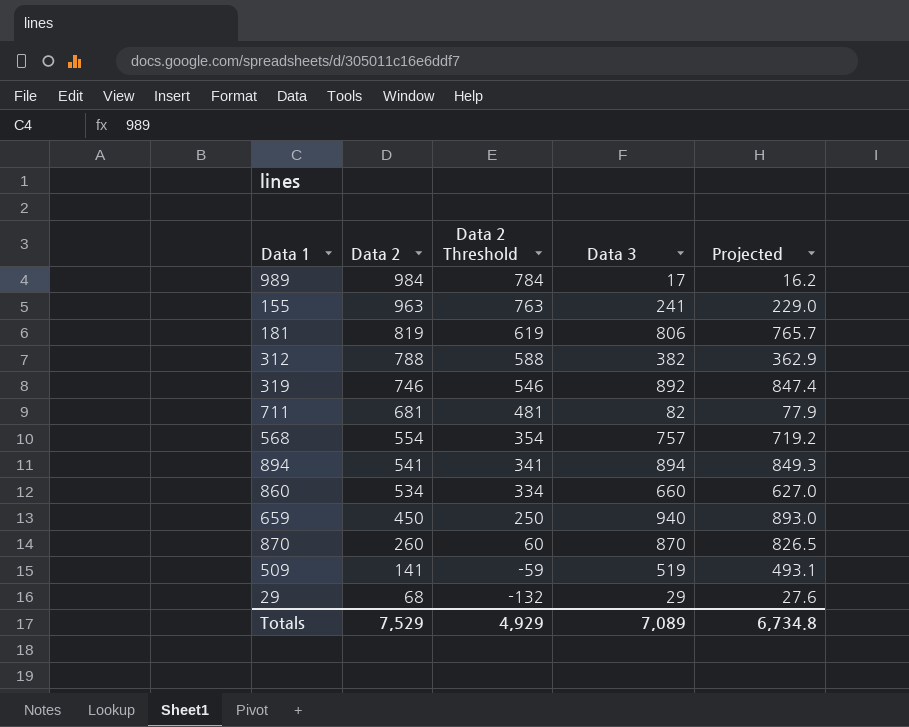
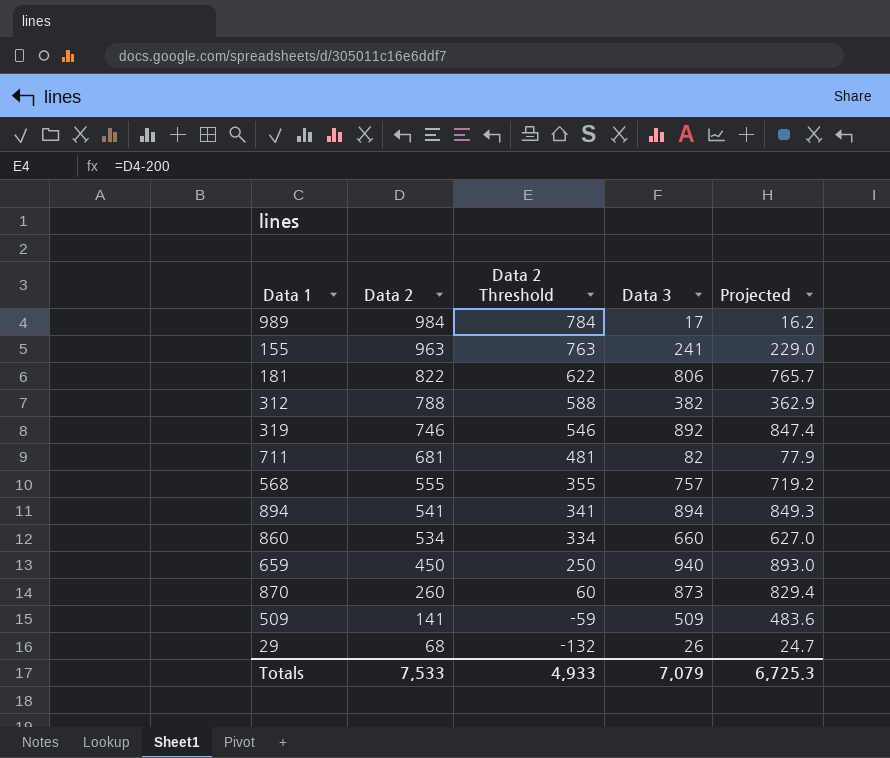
181 | Data 2: 819 -> 822
181 | Data 2 Threshold: 619 -> 622
568 | Data 2: 554 -> 555
568 | Data 2 Threshold: 354 -> 355
870 | Data 3: 870 -> 873
870 | Projected: 826.5 -> 829.4
509 | Data 3: 519 -> 509
509 | Projected: 493.1 -> 483.6
29 | Data 3: 29 -> 26
29 | Projected: 27.6 -> 24.7
Totals | Data 2: 7,529 -> 7,533
Totals | Data 2 Threshold: 4,929 -> 4,933
Totals | Data 3: 7,089 -> 7,079
Totals | Projected: 6,734.8 -> 6,725.3

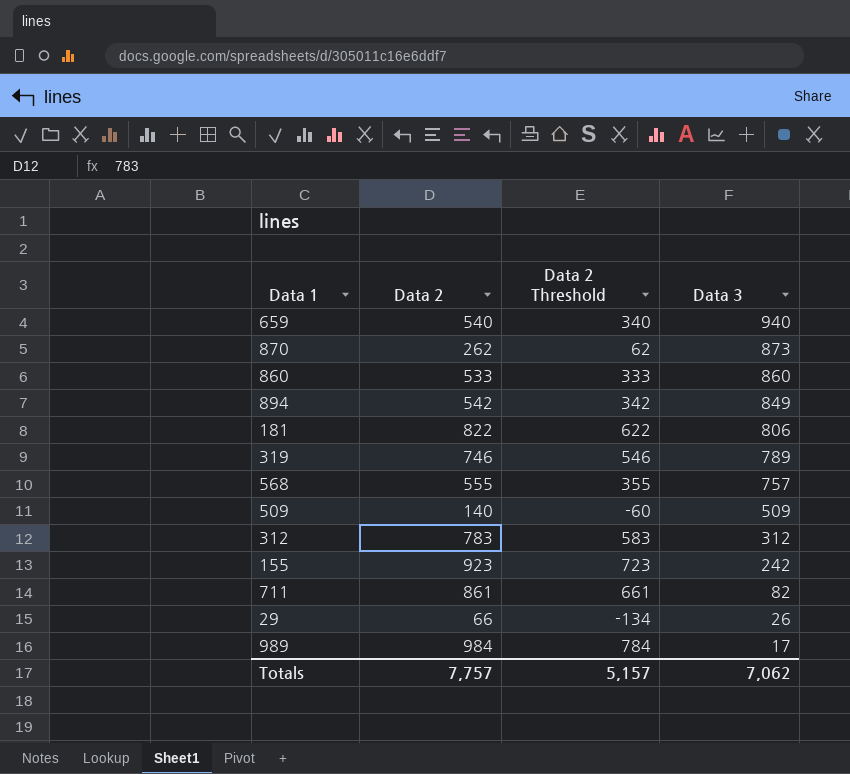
row order: Data 2 descending -> Data 3 descending
column Projected | formula: [Data 3] * 0.95 -> none
659 | Data 2: 450 -> 540
659 | Data 2 Threshold: 250 -> 340
870 | Data 2: 260 -> 262
870 | Data 2 Threshold: 60 -> 62
860 | Data 2: 534 -> 533
860 | Data 2 Threshold: 334 -> 333
860 | Data 3: 660 -> 860
894 | Data 2: 541 -> 542
894 | Data 2 Threshold: 341 -> 342
894 | Data 3: 894 -> 849
319 | Data 3: 892 -> 789
509 | Data 2: 141 -> 140
509 | Data 2 Threshold: -59 -> -60
312 | Data 2: 788 -> 783
312 | Data 2 Threshold: 588 -> 583
312 | Data 3: 382 -> 312
155 | Data 2: 963 -> 923
155 | Data 2 Threshold: 763 -> 723
155 | Data 3: 241 -> 242
711 | Data 2: 681 -> 861
711 | Data 2 Threshold: 481 -> 661
29 | Data 2: 68 -> 66
29 | Data 2 Threshold: -132 -> -134
Totals | Data 2: 7,533 -> 7,757
Totals | Data 2 Threshold: 4,933 -> 5,157
Totals | Data 3: 7,079 -> 7,062

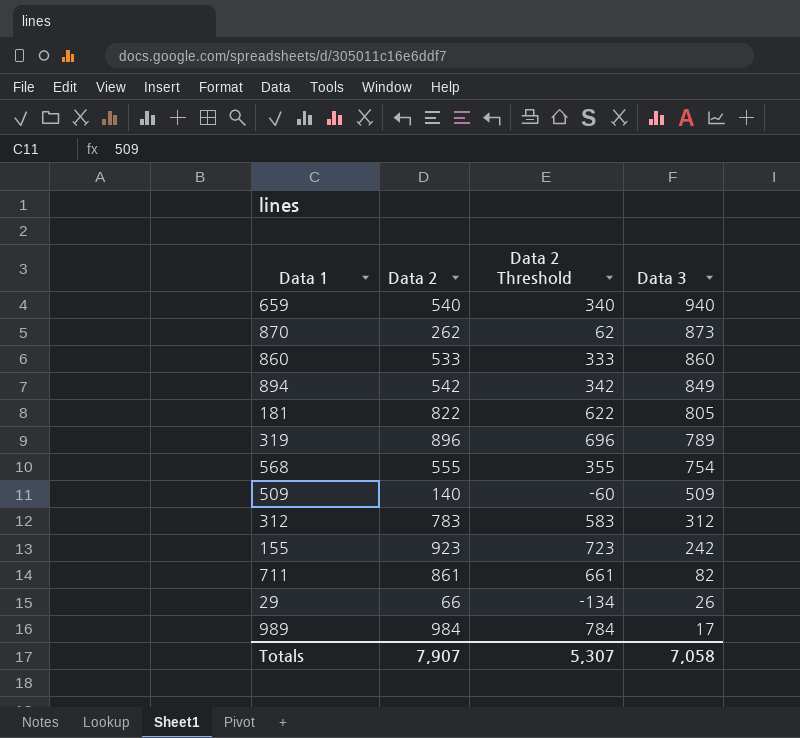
181 | Data 3: 806 -> 805
319 | Data 2: 746 -> 896
319 | Data 2 Threshold: 546 -> 696
568 | Data 3: 757 -> 754
Totals | Data 2: 7,757 -> 7,907
Totals | Data 2 Threshold: 5,157 -> 5,307
Totals | Data 3: 7,062 -> 7,058

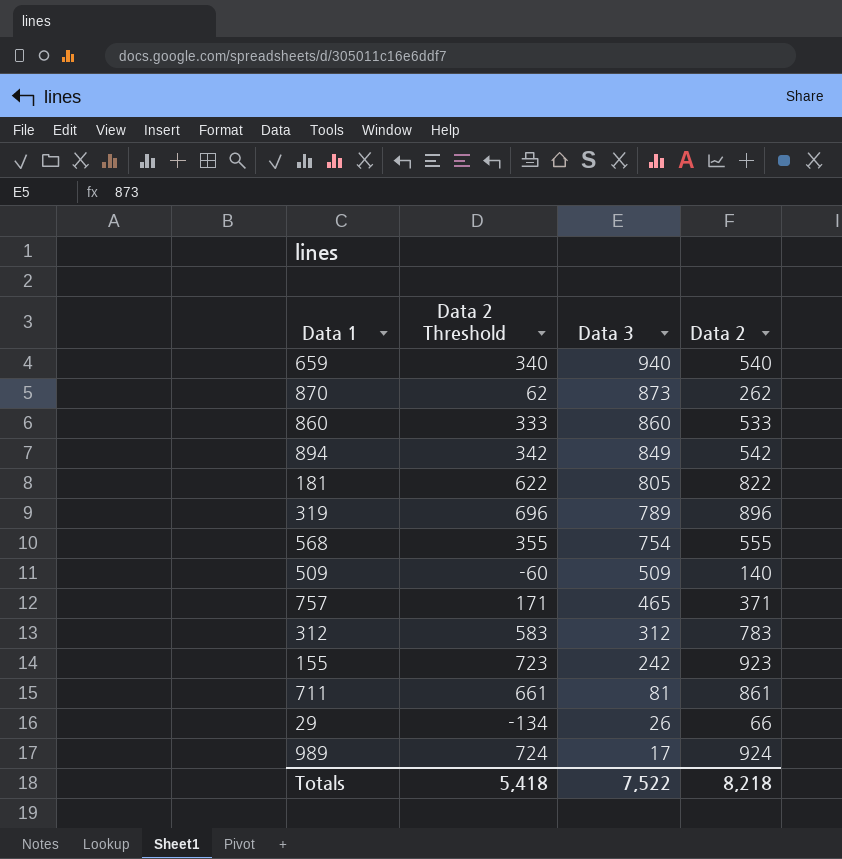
column Data 2 | position: 2 -> 4
row 757: none -> 171 | 465 | 371
711 | Data 3: 82 -> 81
989 | Data 2 Threshold: 784 -> 724
989 | Data 2: 984 -> 924
Totals | Data 2 Threshold: 5,307 -> 5,418
Totals | Data 3: 7,058 -> 7,522
Totals | Data 2: 7,907 -> 8,218

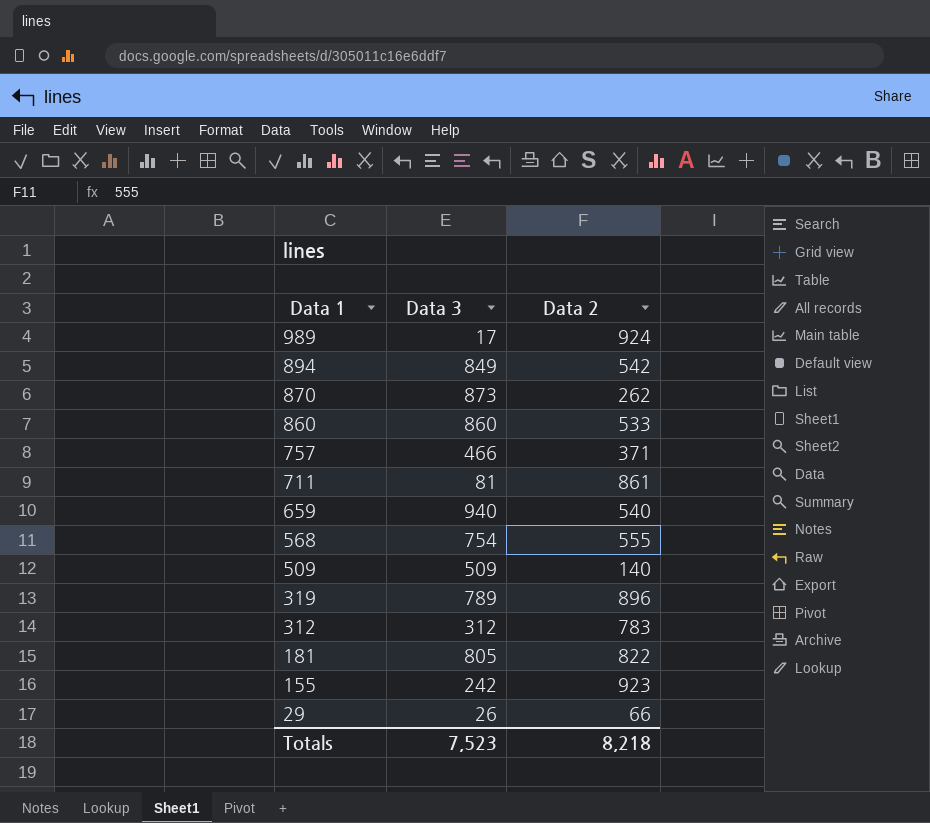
row order: Data 3 descending -> Data 1 descending
column Data 2 Threshold | formula: [Data 2] - 200 -> none
757 | Data 3: 465 -> 466
Totals | Data 3: 7,522 -> 7,523

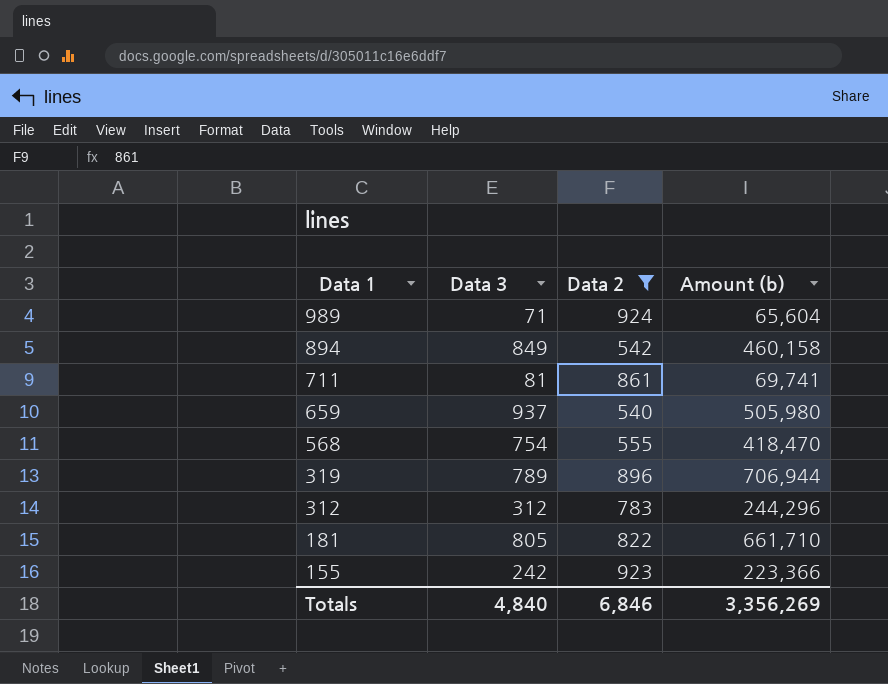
filter: none -> Data 2 >= 540
column Amount (b) | formula: none -> [Data 3] * [Data 2]
989 | Data 3: 17 -> 71
659 | Data 3: 940 -> 937
Totals | Data 3: 7,523 -> 4,840
Totals | Data 2: 8,218 -> 6,846

